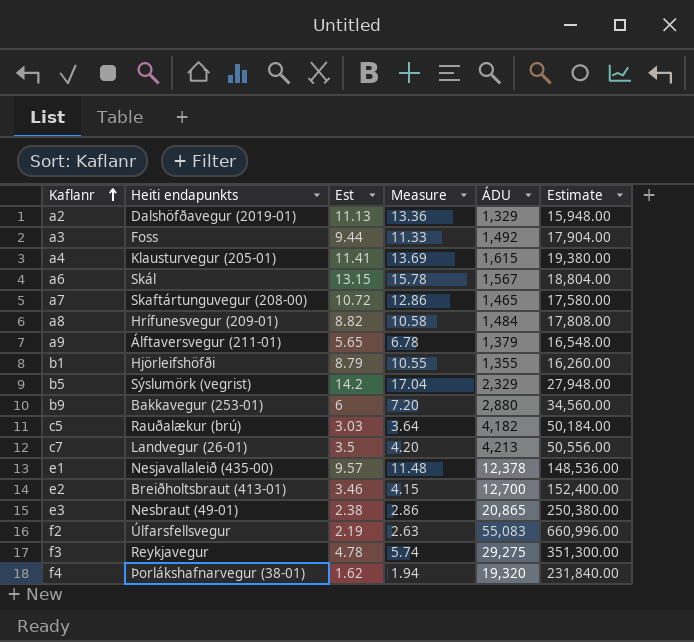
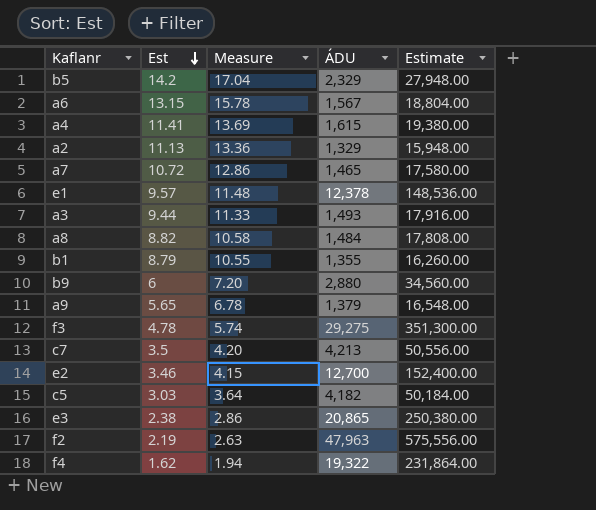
row order: Kaflanr ascending -> Est descending
column Heiti endapunkts | position: 2 -> none
a3 | ÁDU: 1,492 -> 1,493
a3 | Estimate: 17,904.00 -> 17,916.00
f2 | ÁDU: 55,083 -> 47,963
f2 | Estimate: 660,996.00 -> 575,556.00
f4 | ÁDU: 19,320 -> 19,322
f4 | Estimate: 231,840.00 -> 231,864.00

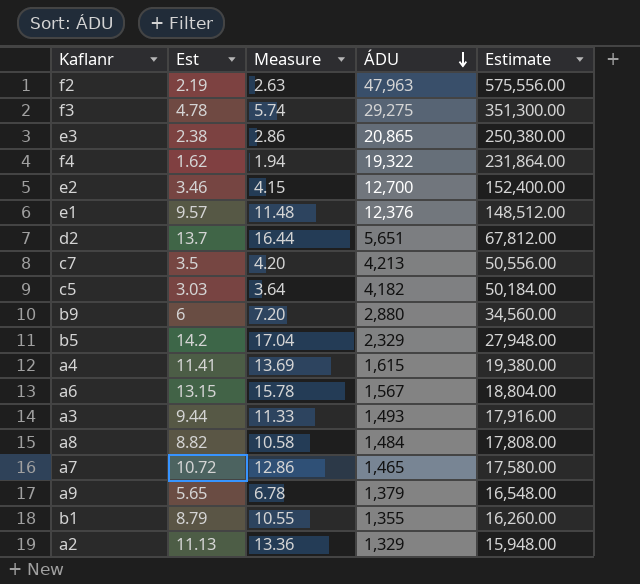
row order: Est descending -> ÁDU descending
e1 | ÁDU: 12,378 -> 12,376
e1 | Estimate: 148,536.00 -> 148,512.00
row d2: none -> 13.7 | 16.44 | 5,651 | 67,812.00

